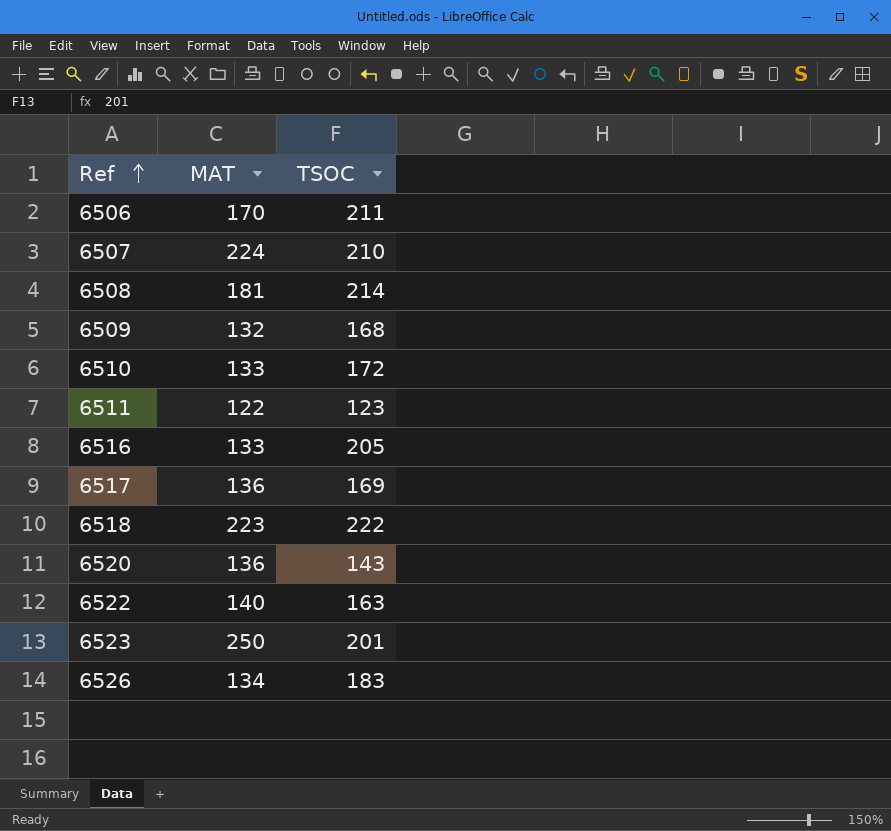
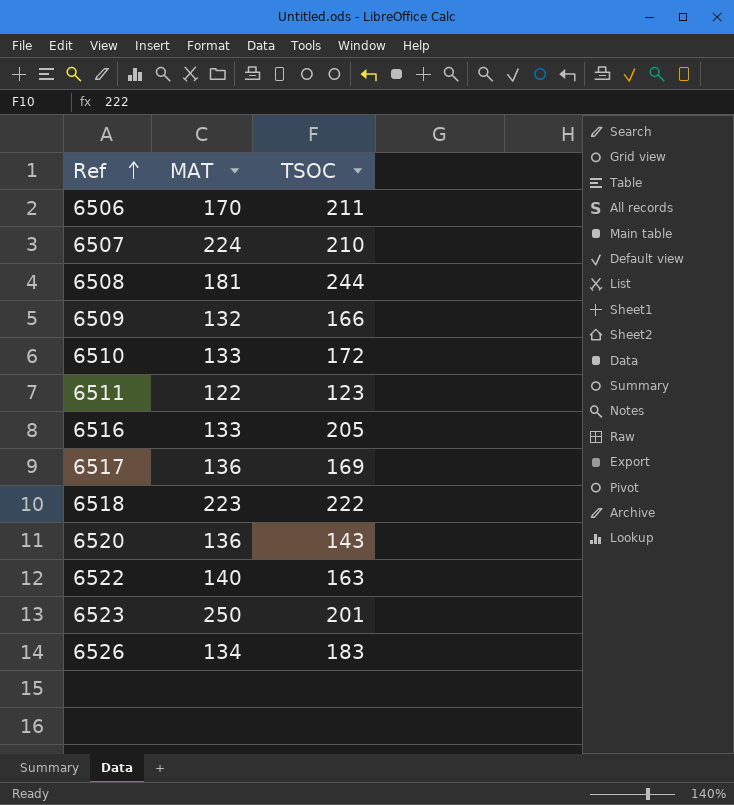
6508 | TSOC: 214 -> 244
6509 | TSOC: 168 -> 166

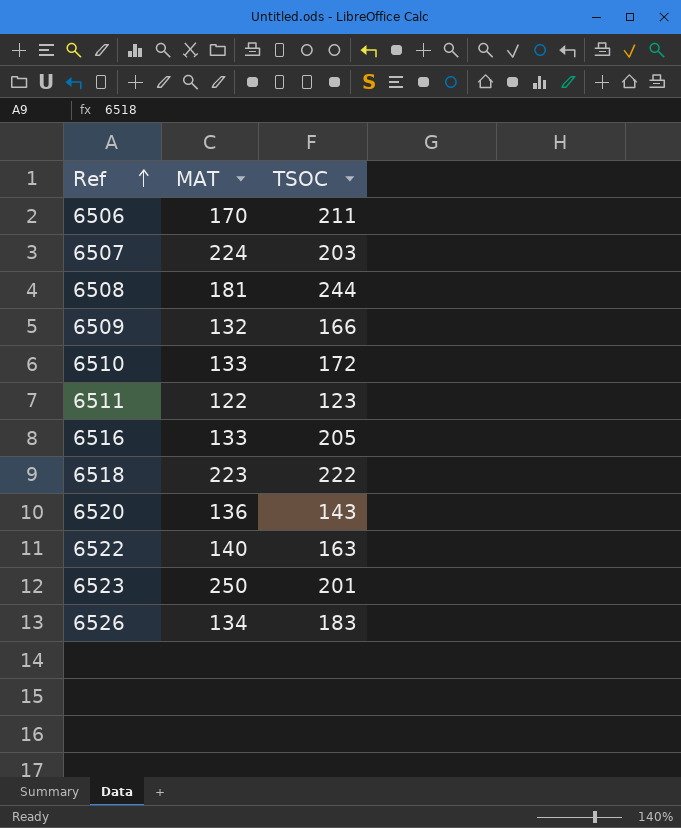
row 6517: 136 | 169 -> none
6507 | TSOC: 210 -> 203

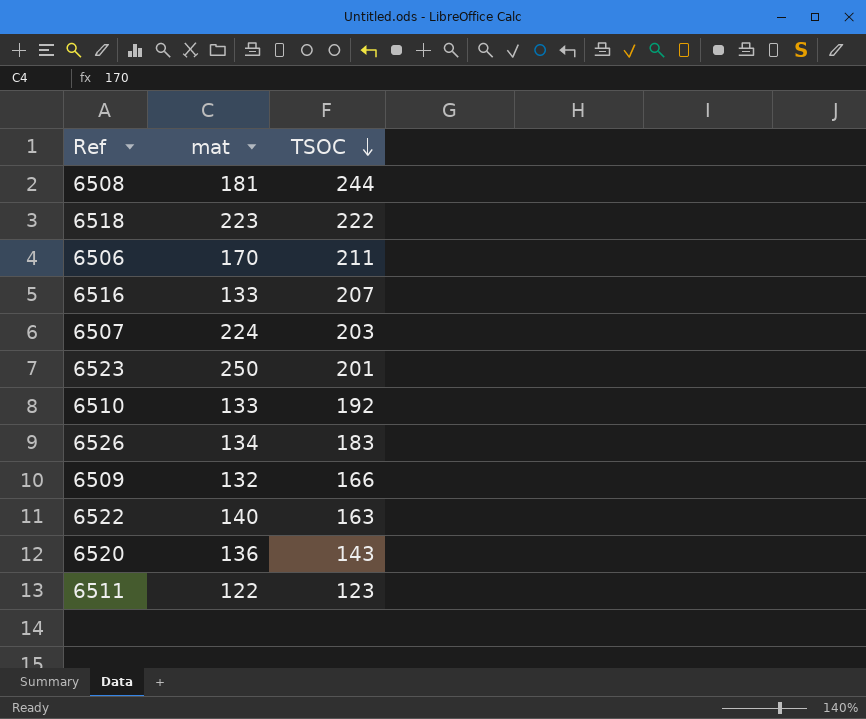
row order: Ref ascending -> TSOC descending
column name: MAT -> mat
6516 | TSOC: 205 -> 207
6510 | TSOC: 172 -> 192

